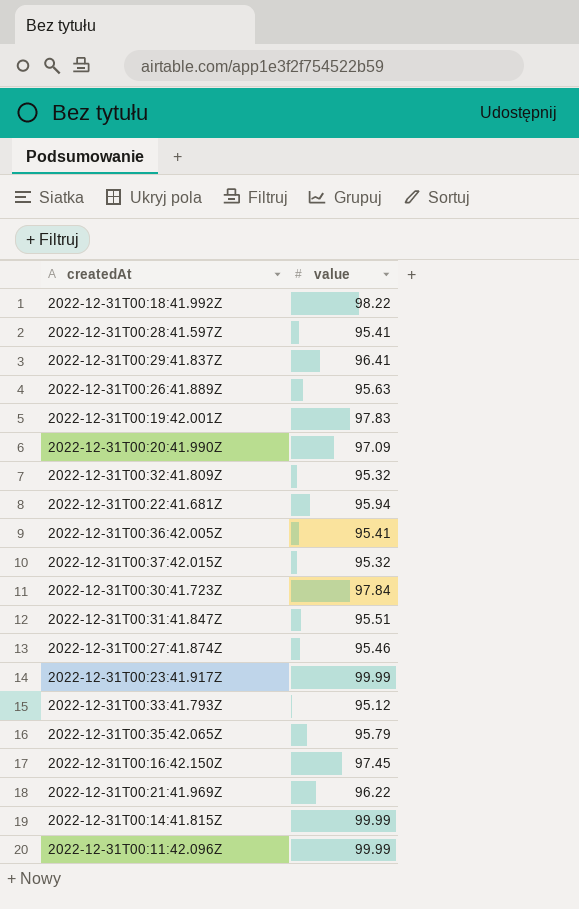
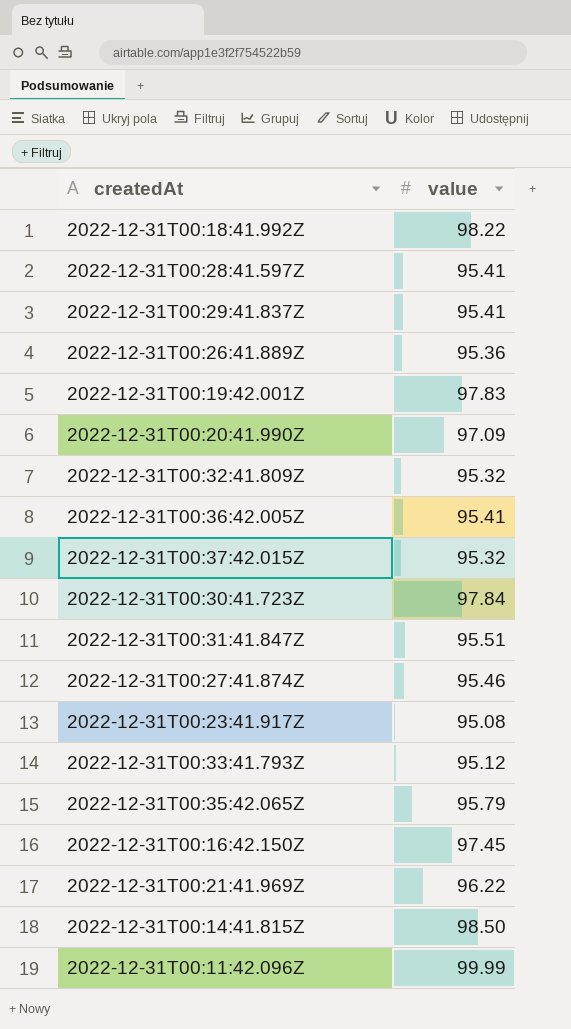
row 2022-12-31T00:22:41.681Z: 95.94 -> none
2022-12-31T00:29:41.837Z | value: 96.41 -> 95.41
2022-12-31T00:26:41.889Z | value: 95.63 -> 95.36
2022-12-31T00:23:41.917Z | value: 99.99 -> 95.08
2022-12-31T00:14:41.815Z | value: 99.99 -> 98.50

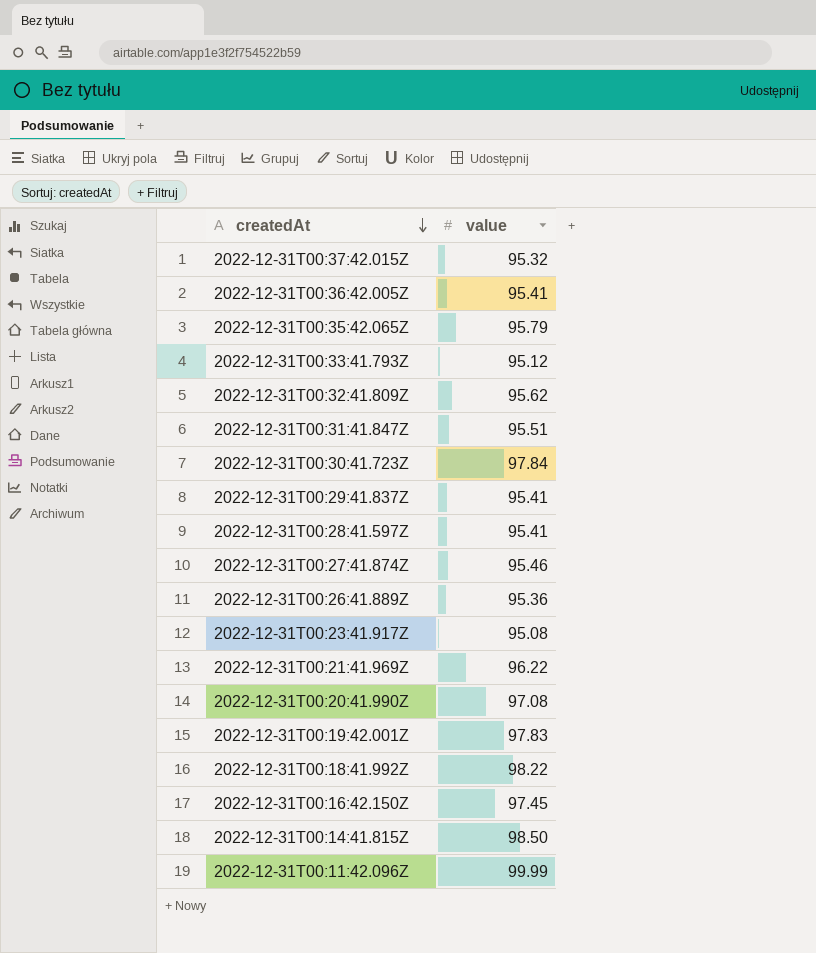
row order: none -> createdAt descending
2022-12-31T00:32:41.809Z | value: 95.32 -> 95.62
2022-12-31T00:20:41.990Z | value: 97.09 -> 97.08

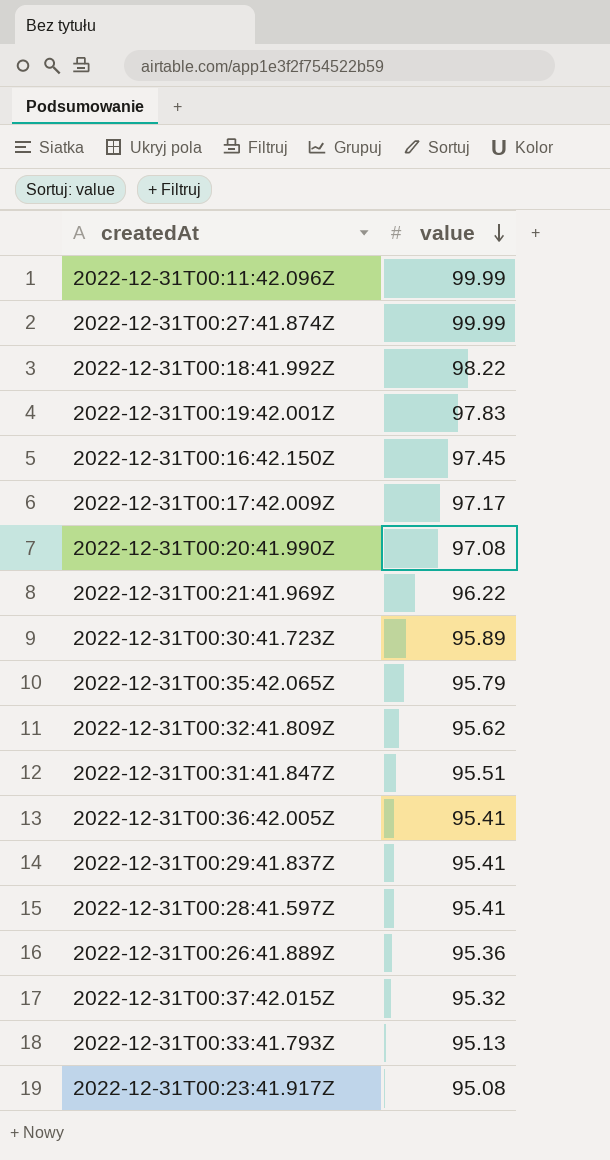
row order: createdAt descending -> value descending
row 2022-12-31T00:14:41.815Z: 98.50 -> none
2022-12-31T00:27:41.874Z | value: 95.46 -> 99.99
row 2022-12-31T00:17:42.009Z: none -> 97.17
2022-12-31T00:30:41.723Z | value: 97.84 -> 95.89
2022-12-31T00:33:41.793Z | value: 95.12 -> 95.13

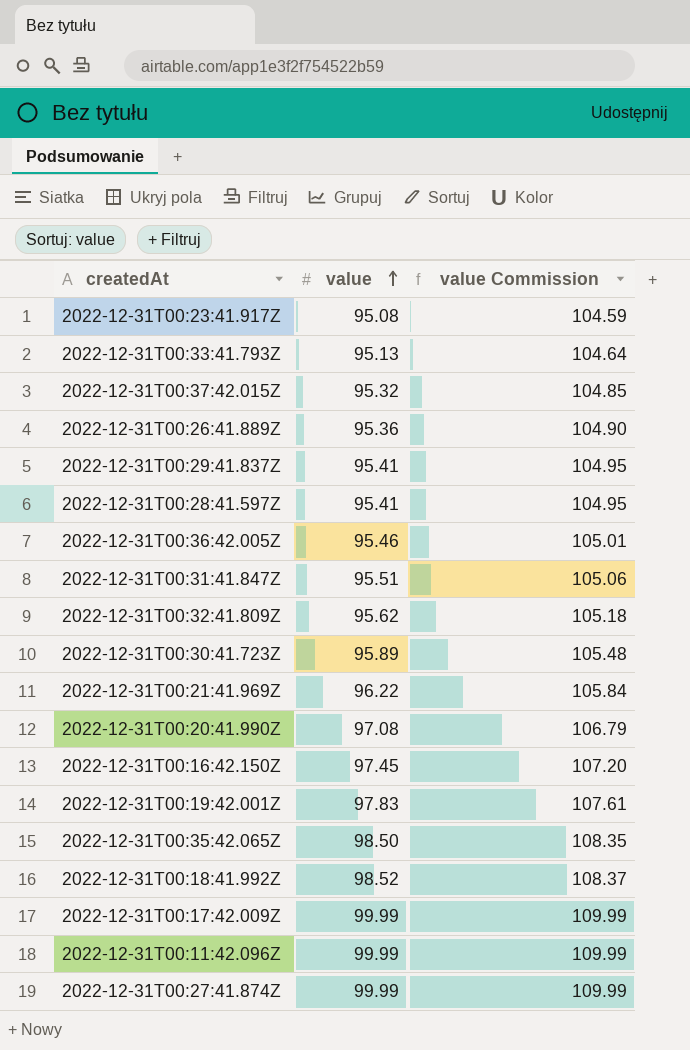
row order: value descending -> value ascending
column value Commission | formula: none -> [value] * 1.1
2022-12-31T00:36:42.005Z | value: 95.41 -> 95.46
2022-12-31T00:35:42.065Z | value: 95.79 -> 98.50
2022-12-31T00:18:41.992Z | value: 98.22 -> 98.52
2022-12-31T00:17:42.009Z | value: 97.17 -> 99.99

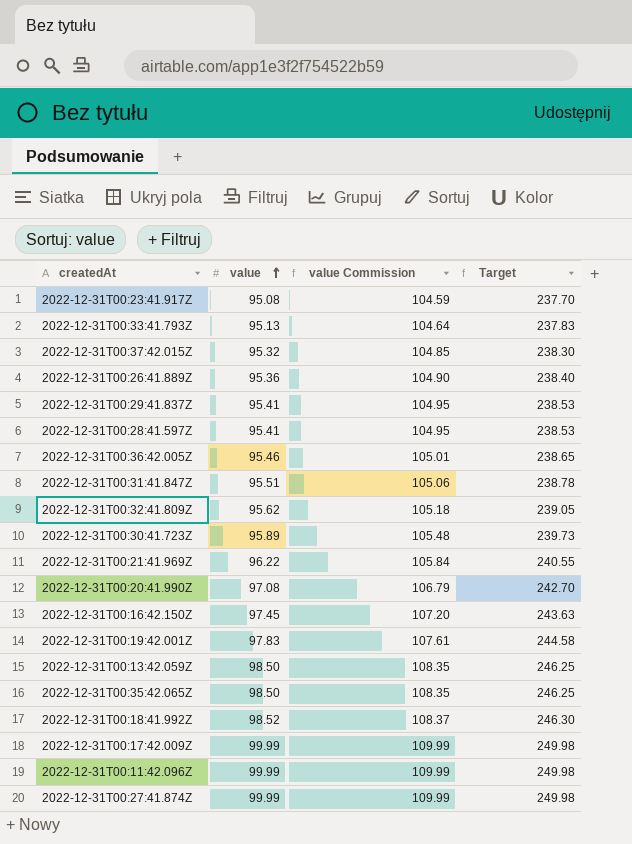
column Target | formula: none -> [value] * 2.5
row 2022-12-31T00:13:42.059Z: none -> 98.50 | 108.35 | 246.25

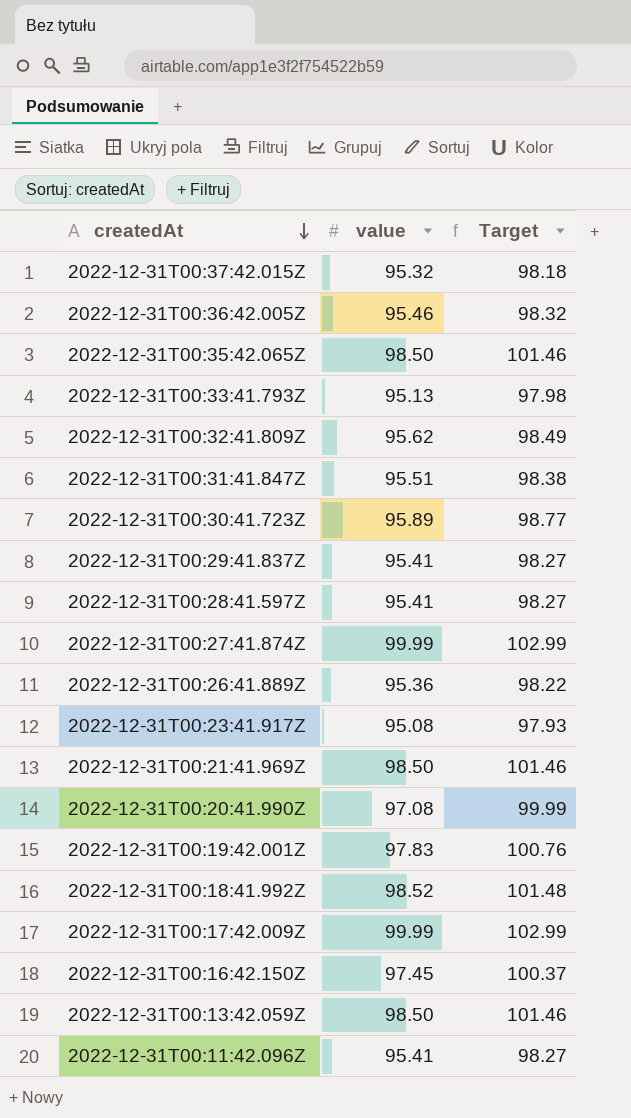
row order: value ascending -> createdAt descending
column value Commission | formula: [value] * 1.1 -> none
column Target | formula: [value] * 2.5 -> [value] * 1.03
2022-12-31T00:21:41.969Z | value: 96.22 -> 98.50
2022-12-31T00:11:42.096Z | value: 99.99 -> 95.41

